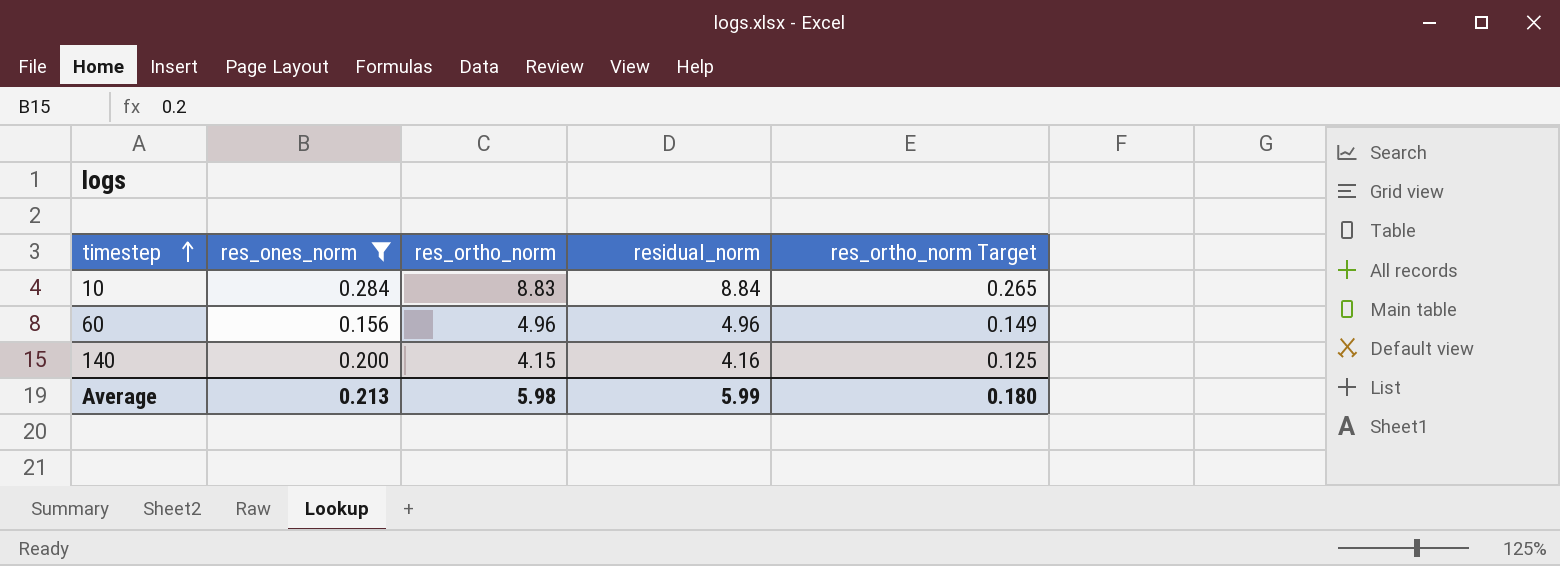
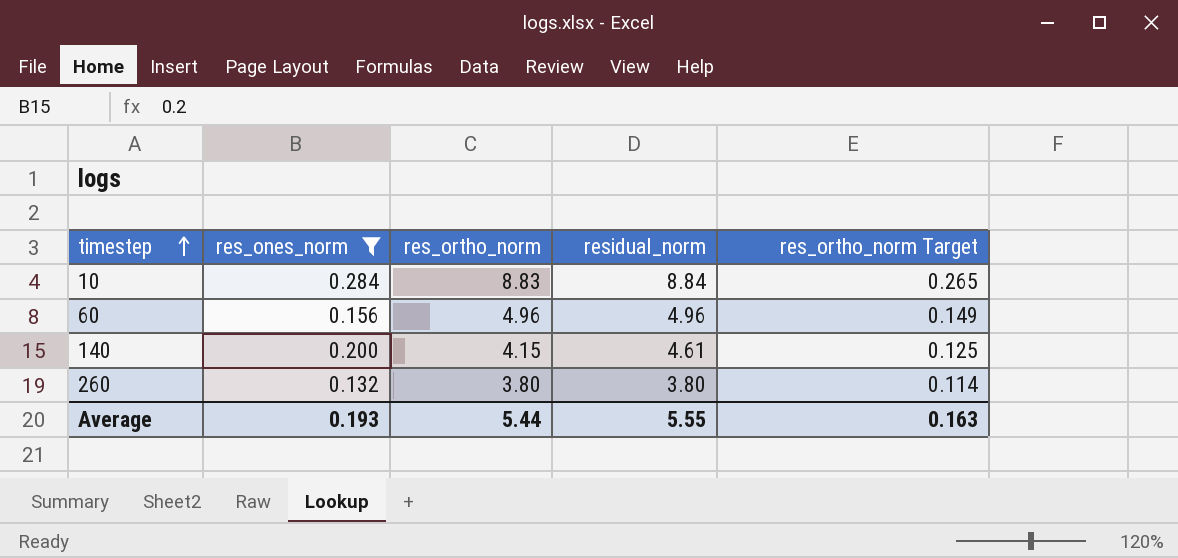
140 | residual_norm: 4.16 -> 4.61
row 260: none -> 0.132 | 3.80 | 3.80 | 0.114
Average | res_ones_norm: 0.213 -> 0.193
Average | res_ortho_norm: 5.98 -> 5.44
Average | residual_norm: 5.99 -> 5.55
Average | res_ortho_norm Target: 0.180 -> 0.163

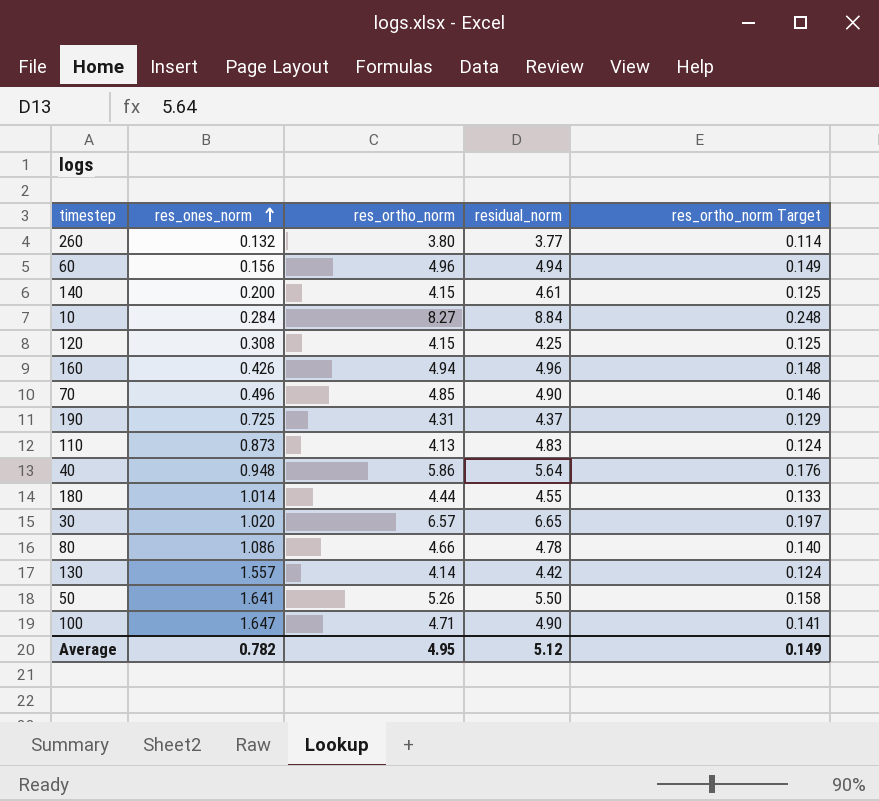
filter: res_ones_norm <= 0.284 -> none
row order: timestep ascending -> res_ones_norm ascending
260 | residual_norm: 3.80 -> 3.77
60 | residual_norm: 4.96 -> 4.94
10 | res_ortho_norm: 8.83 -> 8.27
10 | res_ortho_norm Target: 0.265 -> 0.248
Average | res_ones_norm: 0.193 -> 0.782
Average | res_ortho_norm: 5.44 -> 4.95
Average | residual_norm: 5.55 -> 5.12
Average | res_ortho_norm Target: 0.163 -> 0.149

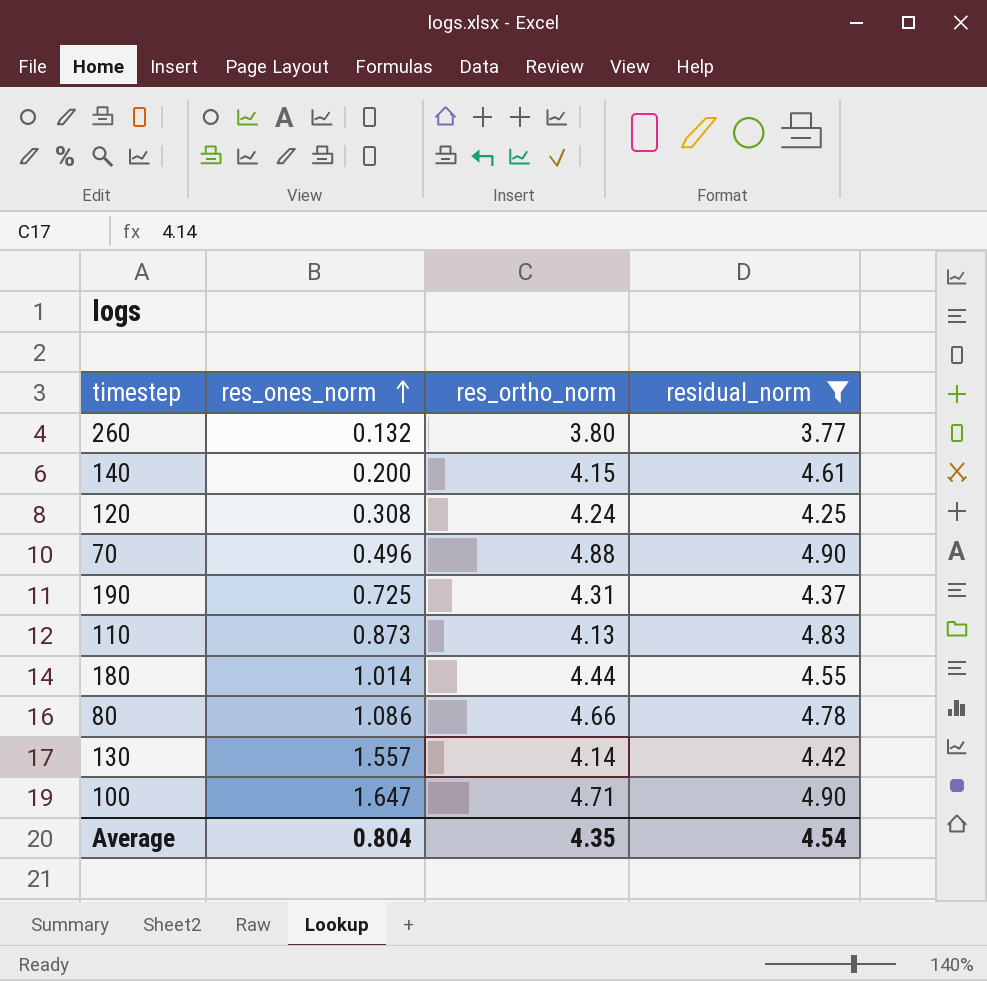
filter: none -> residual_norm <= 4.90
column res_ortho_norm Target | formula: [res_ortho_norm] * 0.03 -> none
120 | res_ortho_norm: 4.15 -> 4.24
70 | res_ortho_norm: 4.85 -> 4.88
Average | res_ones_norm: 0.782 -> 0.804
Average | res_ortho_norm: 4.95 -> 4.35
Average | residual_norm: 5.12 -> 4.54

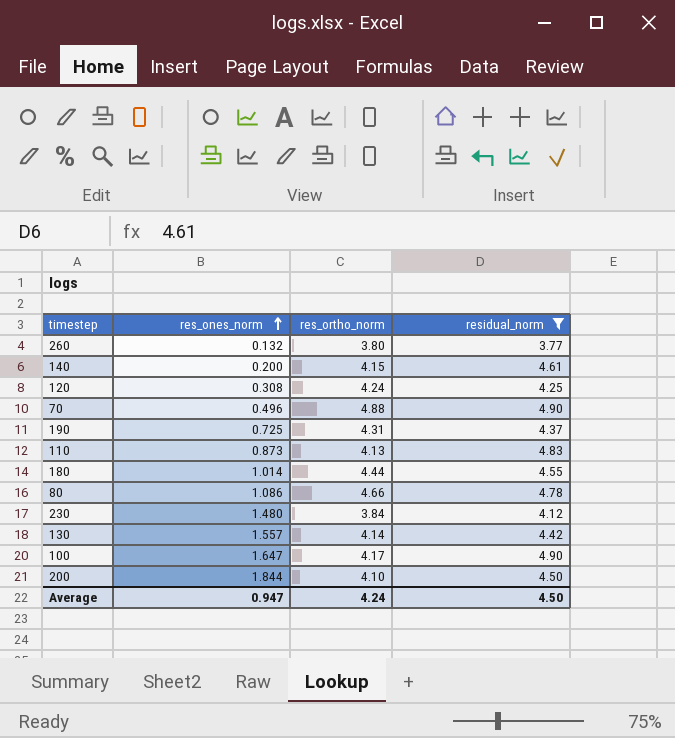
row 230: none -> 1.480 | 3.84 | 4.12
100 | res_ortho_norm: 4.71 -> 4.17
row 200: none -> 1.844 | 4.10 | 4.50
Average | res_ones_norm: 0.804 -> 0.947
Average | res_ortho_norm: 4.35 -> 4.24
Average | residual_norm: 4.54 -> 4.50

